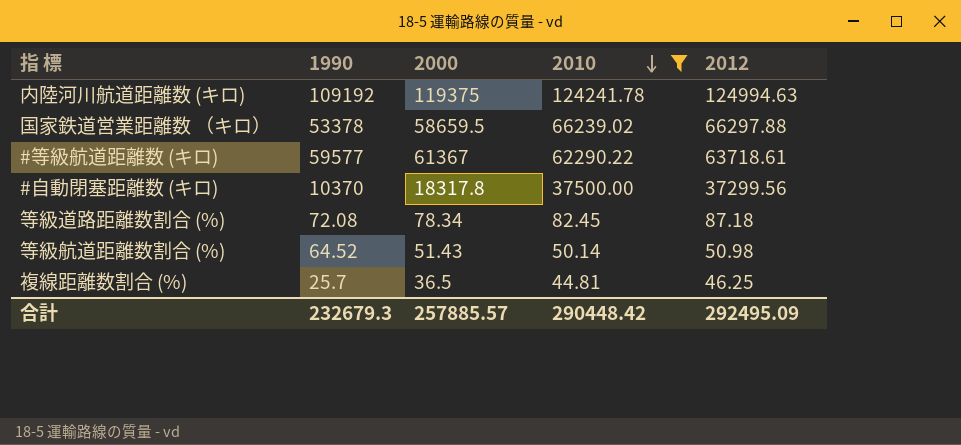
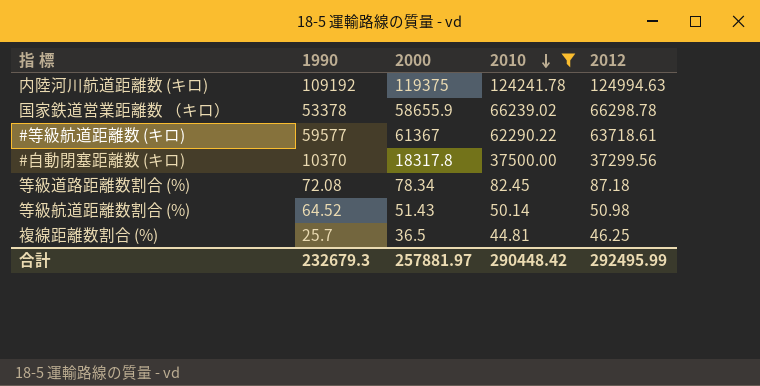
国家鉄道営業距離数 （キロ） | 2000: 58659.5 -> 58655.9
国家鉄道営業距離数 （キロ） | 2012: 66297.88 -> 66298.78
合計 | 2000: 257885.57 -> 257881.97
合計 | 2012: 292495.09 -> 292495.99

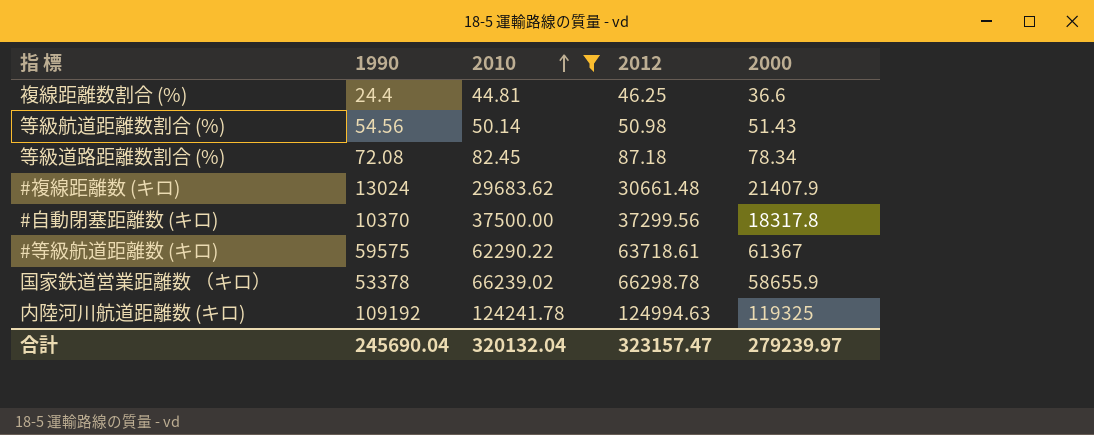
row order: 2010 descending -> 2010 ascending
column 2000 | position: 3 -> 5
複線距離数割合 (%) | 1990: 25.7 -> 24.4
複線距離数割合 (%) | 2000: 36.5 -> 36.6
等級航道距離数割合 (%) | 1990: 64.52 -> 54.56
row #複線距離数 (キロ): none -> 13024 | 29683.62 | 30661.48 | 21407.9
#等級航道距離数 (キロ) | 1990: 59577 -> 59575
内陸河川航道距離数 (キロ) | 2000: 119375 -> 119325
合計 | 1990: 232679.3 -> 245690.04
合計 | 2010: 290448.42 -> 320132.04
合計 | 2012: 292495.99 -> 323157.47
合計 | 2000: 257881.97 -> 279239.97

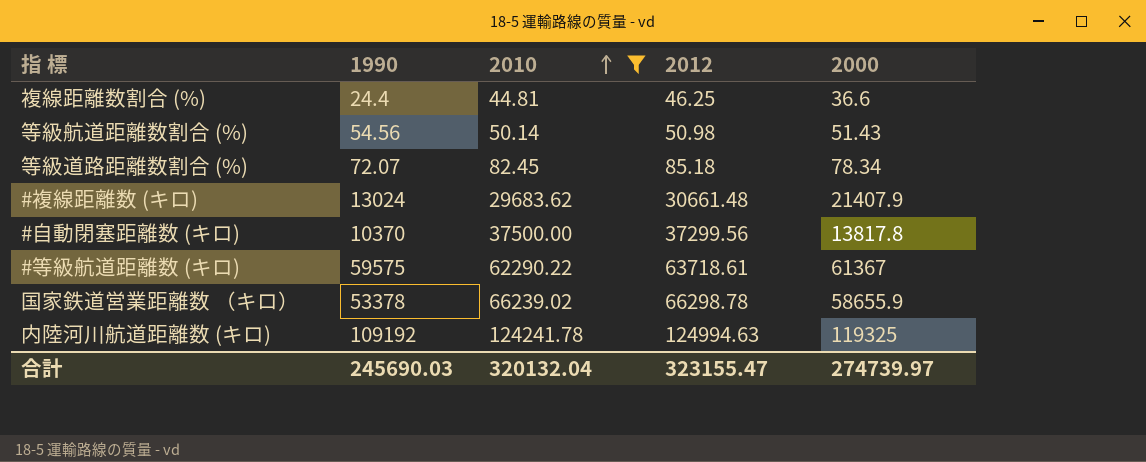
等級道路距離数割合 (%) | 1990: 72.08 -> 72.07
等級道路距離数割合 (%) | 2012: 87.18 -> 85.18
#自動閉塞距離数 (キロ) | 2000: 18317.8 -> 13817.8
合計 | 1990: 245690.04 -> 245690.03
合計 | 2012: 323157.47 -> 323155.47
合計 | 2000: 279239.97 -> 274739.97

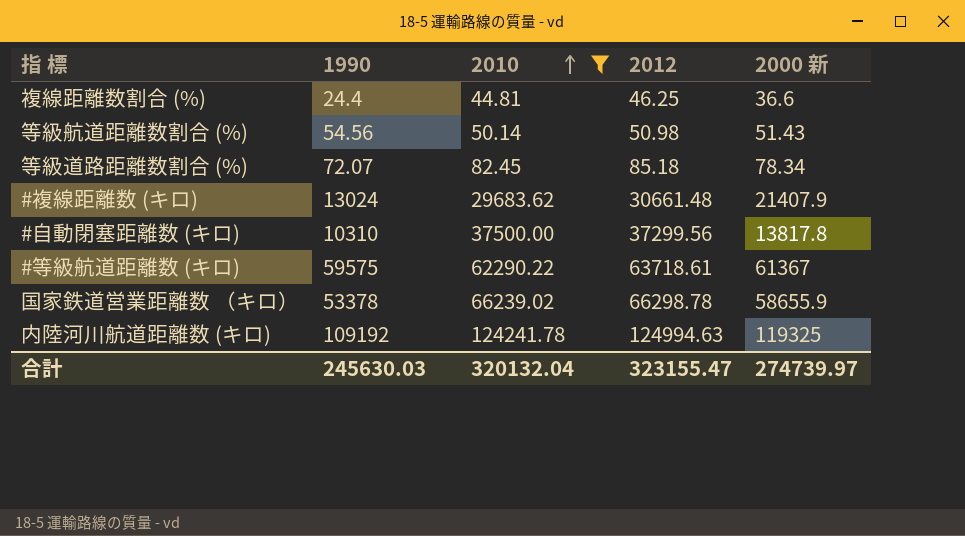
column name: 2000 -> 2000 新
#自動閉塞距離数 (キロ) | 1990: 10370 -> 10310
合計 | 1990: 245690.03 -> 245630.03

